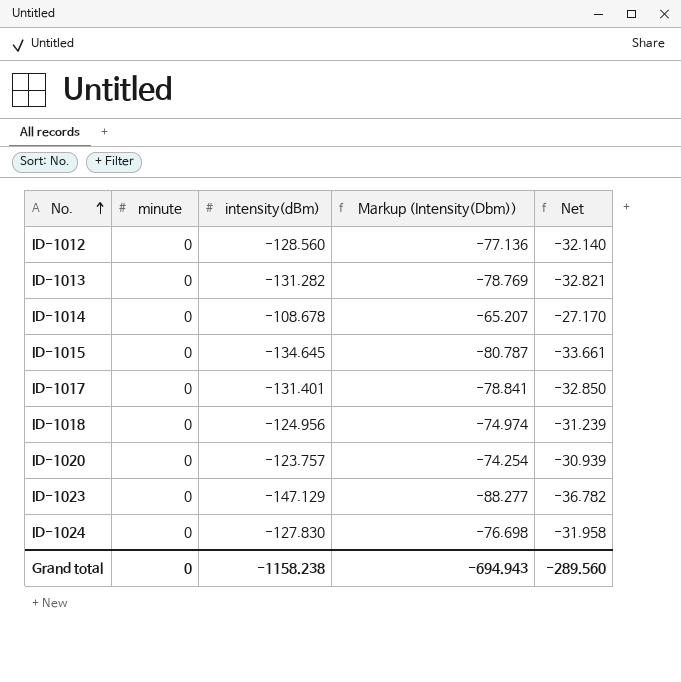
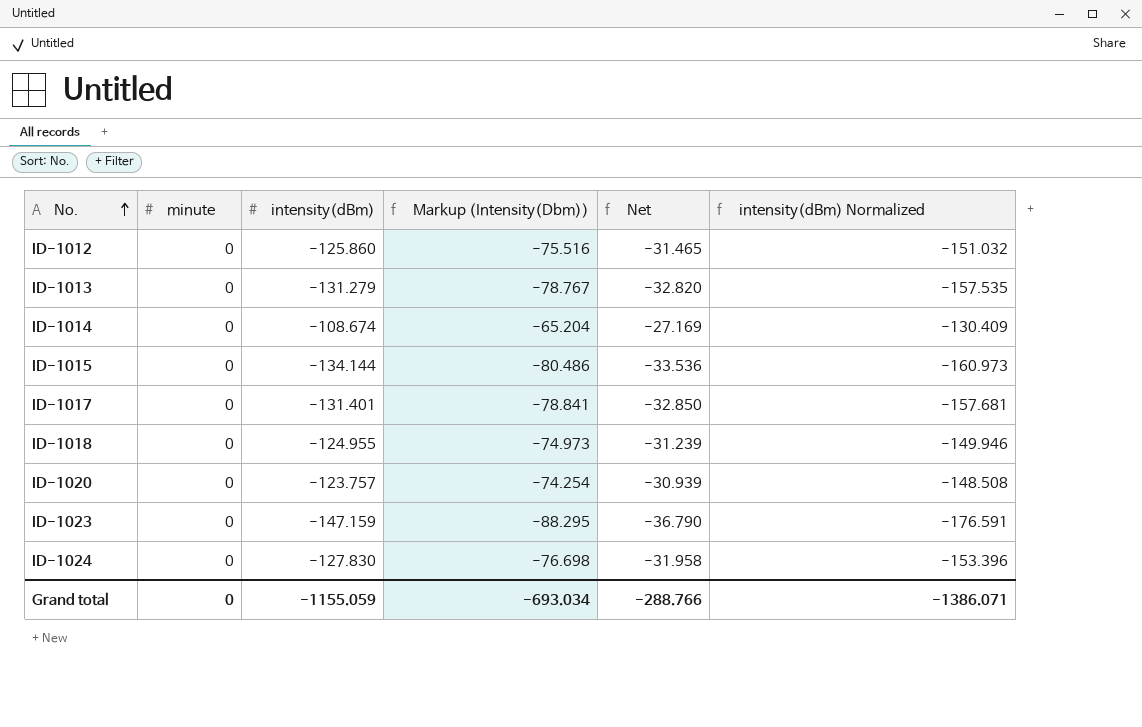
column intensity(dBm) Normalized | formula: none -> [intensity(dBm)] * 1.2
ID-1012 | intensity(dBm): -128.560 -> -125.860
ID-1012 | Markup (Intensity(Dbm)): -77.136 -> -75.516
ID-1012 | Net: -32.140 -> -31.465
ID-1013 | intensity(dBm): -131.282 -> -131.279
ID-1013 | Markup (Intensity(Dbm)): -78.769 -> -78.767
ID-1013 | Net: -32.821 -> -32.820
ID-1014 | intensity(dBm): -108.678 -> -108.674
ID-1014 | Markup (Intensity(Dbm)): -65.207 -> -65.204
ID-1014 | Net: -27.170 -> -27.169
ID-1015 | intensity(dBm): -134.645 -> -134.144
ID-1015 | Markup (Intensity(Dbm)): -80.787 -> -80.486
ID-1015 | Net: -33.661 -> -33.536
ID-1018 | intensity(dBm): -124.956 -> -124.955
ID-1018 | Markup (Intensity(Dbm)): -74.974 -> -74.973
ID-1023 | intensity(dBm): -147.129 -> -147.159
ID-1023 | Markup (Intensity(Dbm)): -88.277 -> -88.295
ID-1023 | Net: -36.782 -> -36.790
Grand total | intensity(dBm): -1158.238 -> -1155.059
Grand total | Markup (Intensity(Dbm)): -694.943 -> -693.034
Grand total | Net: -289.560 -> -288.766

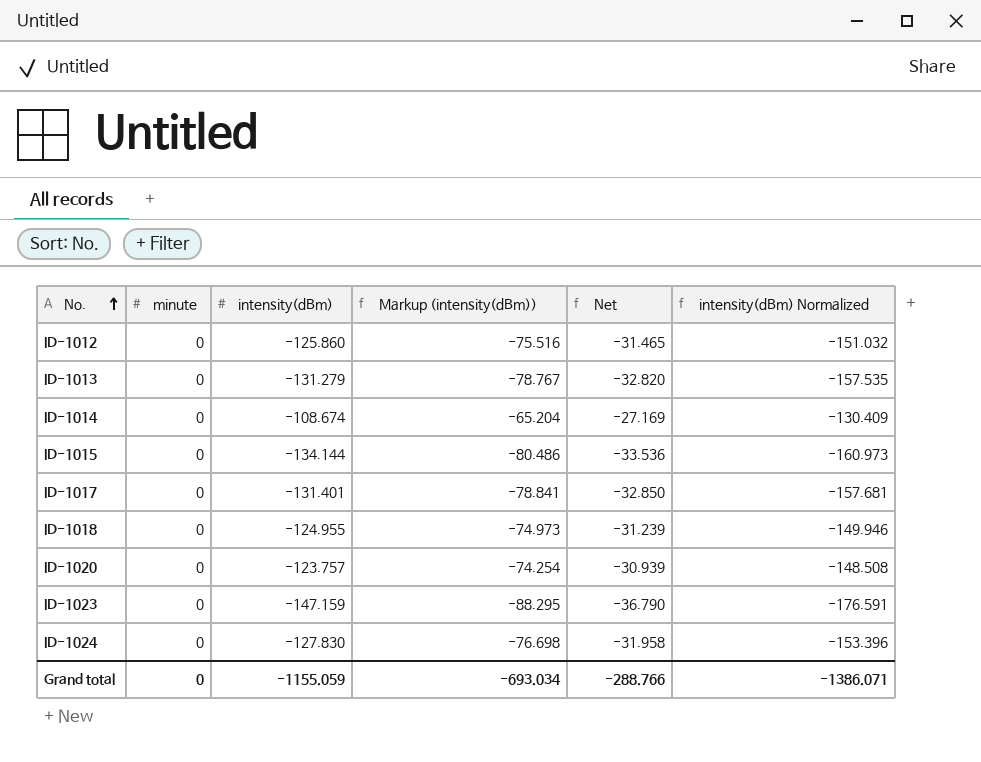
column name: Markup (Intensity(Dbm)) -> Markup (intensity(dBm))

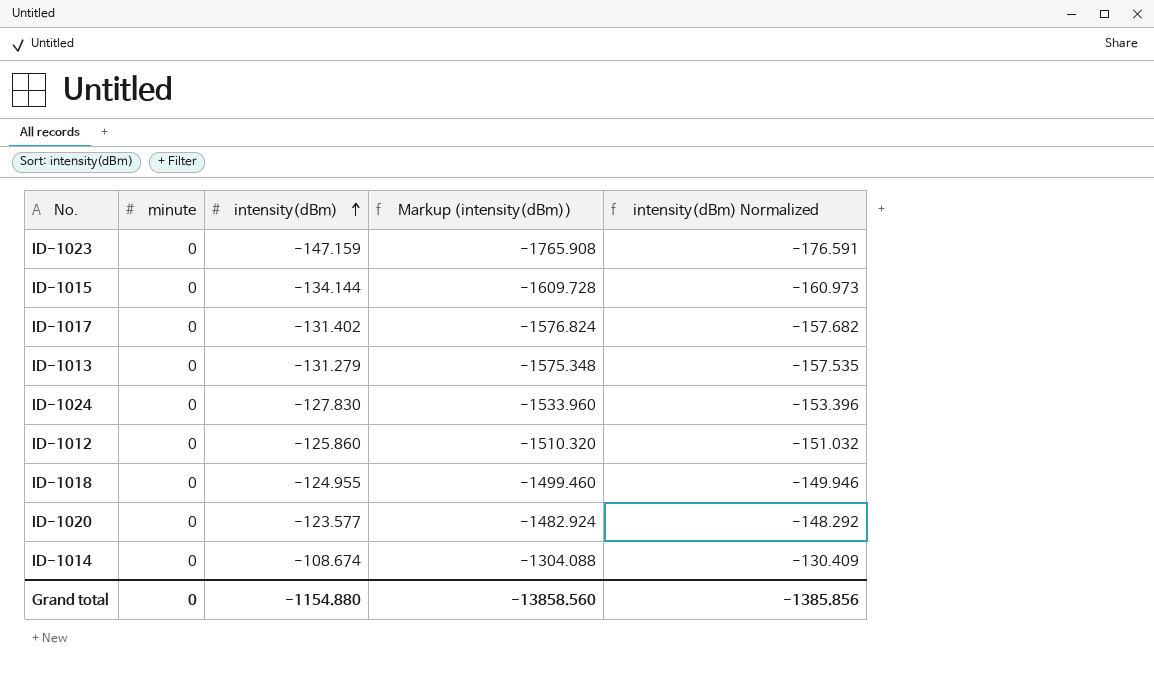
row order: No. ascending -> intensity(dBm) ascending
column Net | formula: [intensity(dBm)] * 0.25 -> none
column Markup (intensity(dBm)) | formula: [intensity(dBm)] * 0.6 -> [intensity(dBm)] * 12
ID-1017 | intensity(dBm): -131.401 -> -131.402
ID-1017 | intensity(dBm) Normalized: -157.681 -> -157.682
ID-1020 | intensity(dBm): -123.757 -> -123.577
ID-1020 | intensity(dBm) Normalized: -148.508 -> -148.292
Grand total | intensity(dBm): -1155.059 -> -1154.880
Grand total | Markup (intensity(dBm)): -693.034 -> -13858.560
Grand total | intensity(dBm) Normalized: -1386.071 -> -1385.856

